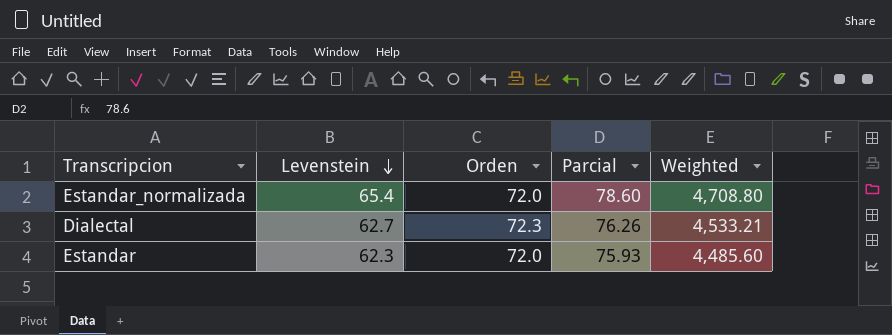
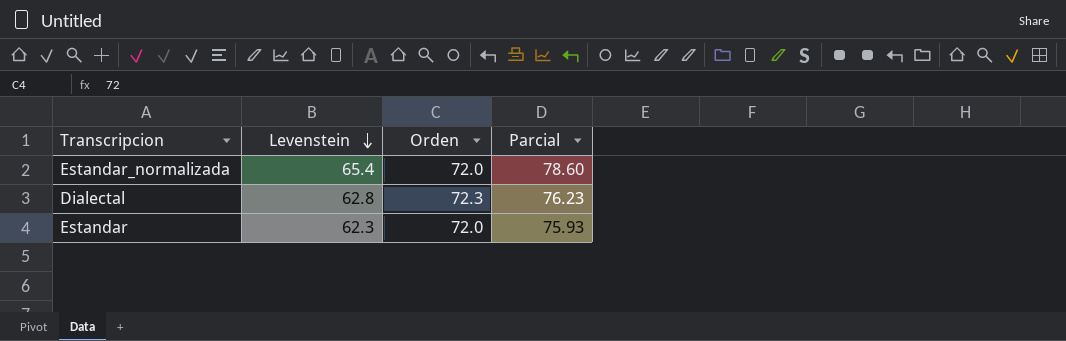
column Weighted | formula: [Levenstein] * [Orden] -> none
Dialectal | Levenstein: 62.7 -> 62.8
Dialectal | Parcial: 76.26 -> 76.23

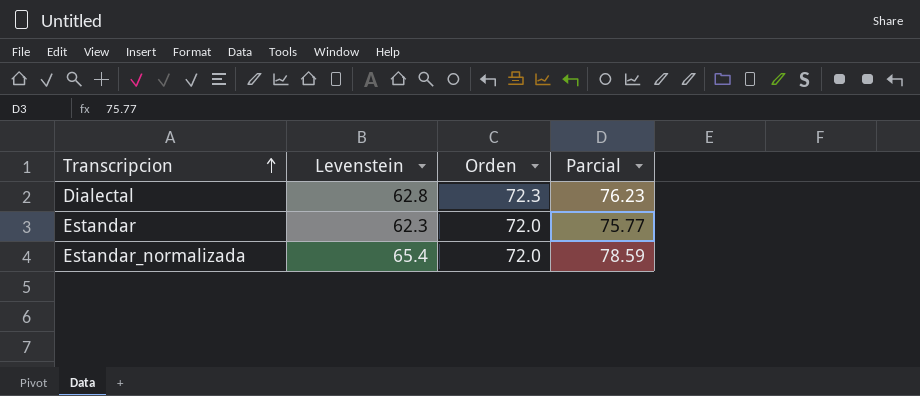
row order: Levenstein descending -> Transcripcion ascending
Estandar | Parcial: 75.93 -> 75.77
Estandar_normalizada | Parcial: 78.60 -> 78.59

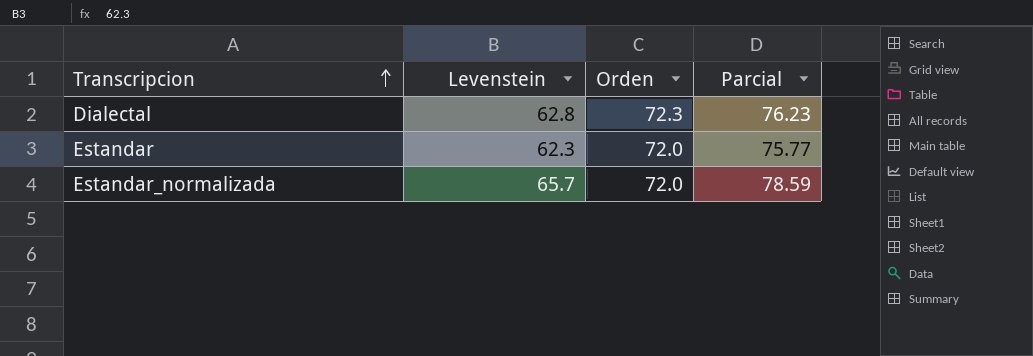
Estandar_normalizada | Levenstein: 65.4 -> 65.7

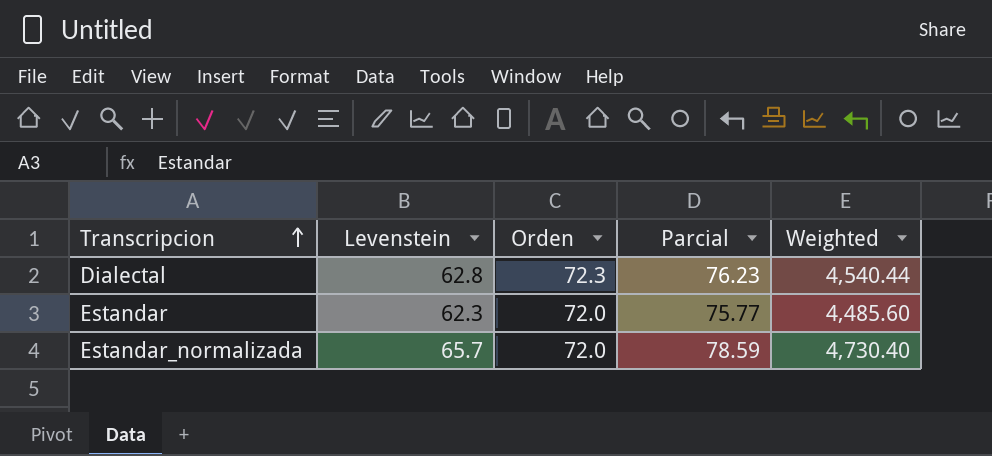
column Weighted | formula: none -> [Levenstein] * [Orden]

